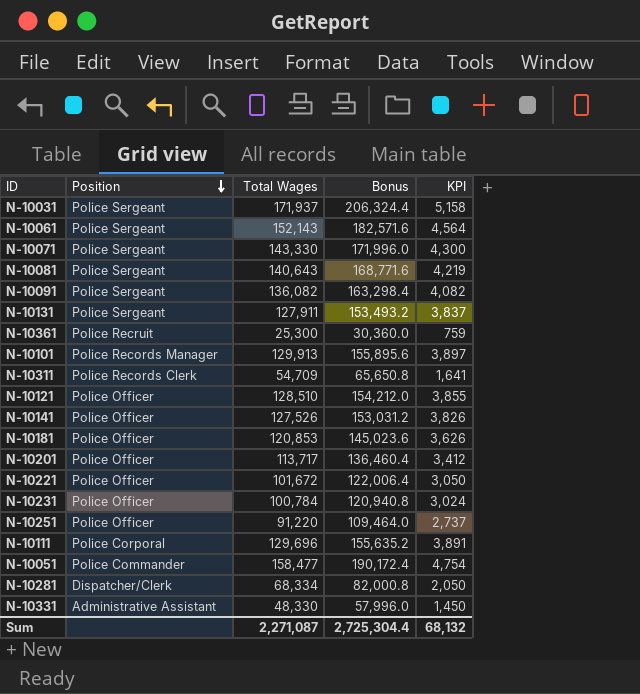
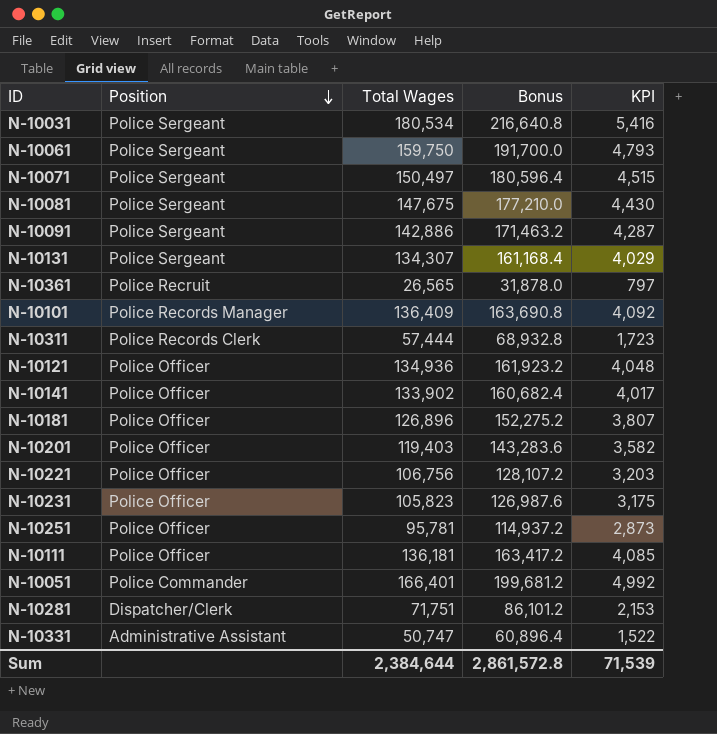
N-10031 | Total Wages: 171,937 -> 180,534
N-10031 | Bonus: 206,324.4 -> 216,640.8
N-10031 | KPI: 5,158 -> 5,416
N-10061 | Total Wages: 152,143 -> 159,750
N-10061 | Bonus: 182,571.6 -> 191,700.0
N-10061 | KPI: 4,564 -> 4,793
N-10071 | Total Wages: 143,330 -> 150,497
N-10071 | Bonus: 171,996.0 -> 180,596.4
N-10071 | KPI: 4,300 -> 4,515
N-10081 | Total Wages: 140,643 -> 147,675
N-10081 | Bonus: 168,771.6 -> 177,210.0
N-10081 | KPI: 4,219 -> 4,430
N-10091 | Total Wages: 136,082 -> 142,886
N-10091 | Bonus: 163,298.4 -> 171,463.2
N-10091 | KPI: 4,082 -> 4,287
N-10131 | Total Wages: 127,911 -> 134,307
N-10131 | Bonus: 153,493.2 -> 161,168.4
N-10131 | KPI: 3,837 -> 4,029
N-10361 | Total Wages: 25,300 -> 26,565
N-10361 | Bonus: 30,360.0 -> 31,878.0
N-10361 | KPI: 759 -> 797
N-10101 | Total Wages: 129,913 -> 136,409
N-10101 | Bonus: 155,895.6 -> 163,690.8
N-10101 | KPI: 3,897 -> 4,092
N-10311 | Total Wages: 54,709 -> 57,444
N-10311 | Bonus: 65,650.8 -> 68,932.8
N-10311 | KPI: 1,641 -> 1,723
N-10121 | Total Wages: 128,510 -> 134,936
N-10121 | Bonus: 154,212.0 -> 161,923.2
N-10121 | KPI: 3,855 -> 4,048
N-10141 | Total Wages: 127,526 -> 133,902
N-10141 | Bonus: 153,031.2 -> 160,682.4
N-10141 | KPI: 3,826 -> 4,017
N-10181 | Total Wages: 120,853 -> 126,896
N-10181 | Bonus: 145,023.6 -> 152,275.2
N-10181 | KPI: 3,626 -> 3,807
N-10201 | Total Wages: 113,717 -> 119,403
N-10201 | Bonus: 136,460.4 -> 143,283.6
N-10201 | KPI: 3,412 -> 3,582
N-10221 | Total Wages: 101,672 -> 106,756
N-10221 | Bonus: 122,006.4 -> 128,107.2
N-10221 | KPI: 3,050 -> 3,203
N-10231 | Total Wages: 100,784 -> 105,823
N-10231 | Bonus: 120,940.8 -> 126,987.6
N-10231 | KPI: 3,024 -> 3,175
N-10251 | Total Wages: 91,220 -> 95,781
N-10251 | Bonus: 109,464.0 -> 114,937.2
N-10251 | KPI: 2,737 -> 2,873
N-10111 | Position: Police Corporal -> Police Officer
N-10111 | Total Wages: 129,696 -> 136,181
N-10111 | Bonus: 155,635.2 -> 163,417.2
N-10111 | KPI: 3,891 -> 4,085
N-10051 | Total Wages: 158,477 -> 166,401
N-10051 | Bonus: 190,172.4 -> 199,681.2
N-10051 | KPI: 4,754 -> 4,992
N-10281 | Total Wages: 68,334 -> 71,751
N-10281 | Bonus: 82,000.8 -> 86,101.2
N-10281 | KPI: 2,050 -> 2,153
N-10331 | Total Wages: 48,330 -> 50,747
N-10331 | Bonus: 57,996.0 -> 60,896.4
N-10331 | KPI: 1,450 -> 1,522
Sum | Total Wages: 2,271,087 -> 2,384,644
Sum | Bonus: 2,725,304.4 -> 2,861,572.8
Sum | KPI: 68,132 -> 71,539

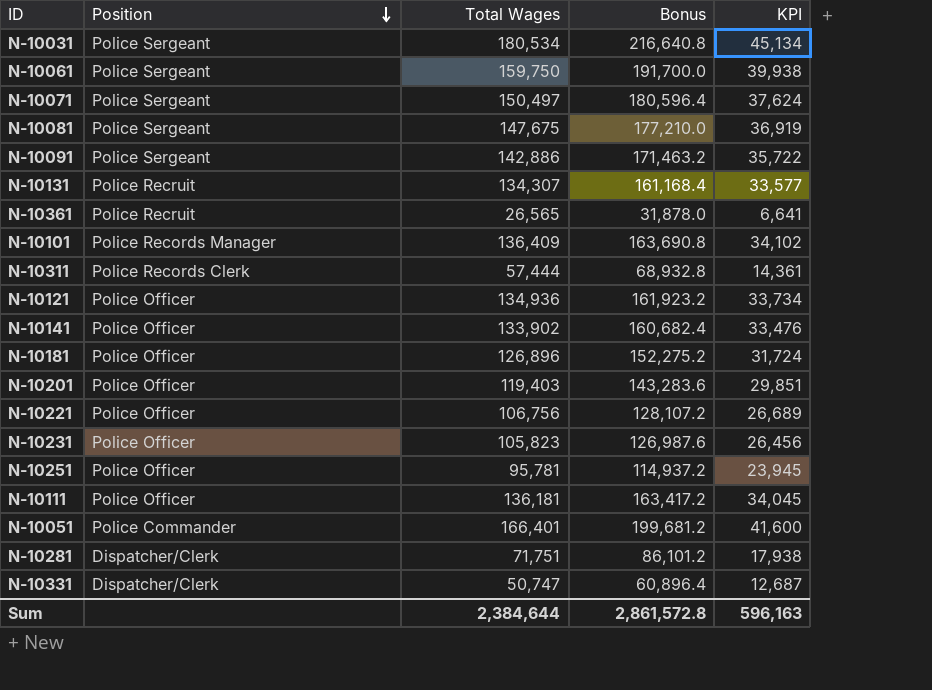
column KPI | formula: [Total Wages] * 0.03 -> [Total Wages] * 0.25
N-10131 | Position: Police Sergeant -> Police Recruit
N-10331 | Position: Administrative Assistant -> Dispatcher/Clerk
Sum | KPI: 71,539 -> 596,163

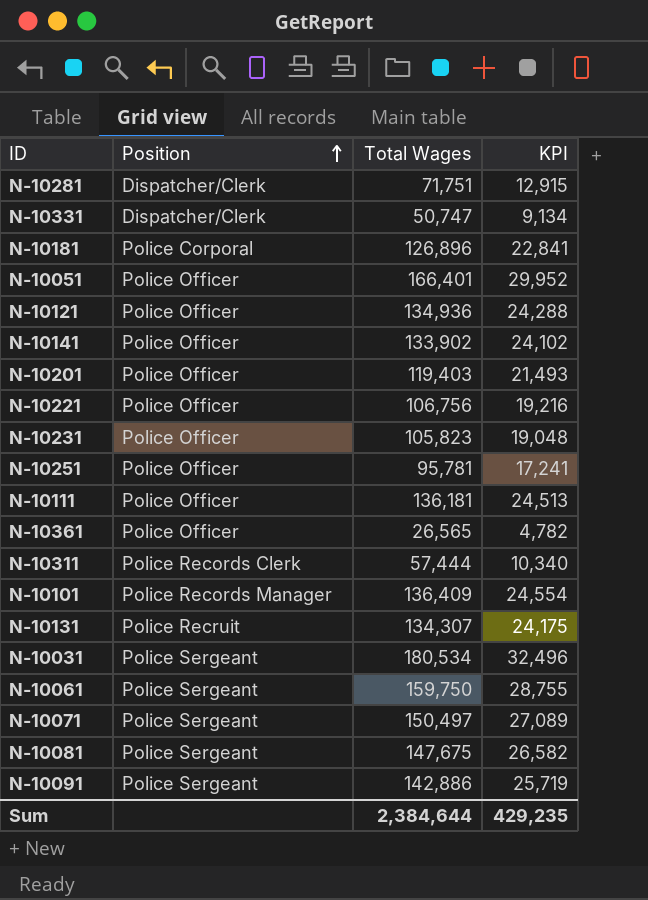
row order: Position descending -> Position ascending
column Bonus | formula: [Total Wages] * 1.2 -> none
column KPI | formula: [Total Wages] * 0.25 -> [Total Wages] * 0.18
N-10181 | Position: Police Officer -> Police Corporal
N-10051 | Position: Police Commander -> Police Officer
N-10361 | Position: Police Recruit -> Police Officer
Sum | KPI: 596,163 -> 429,235

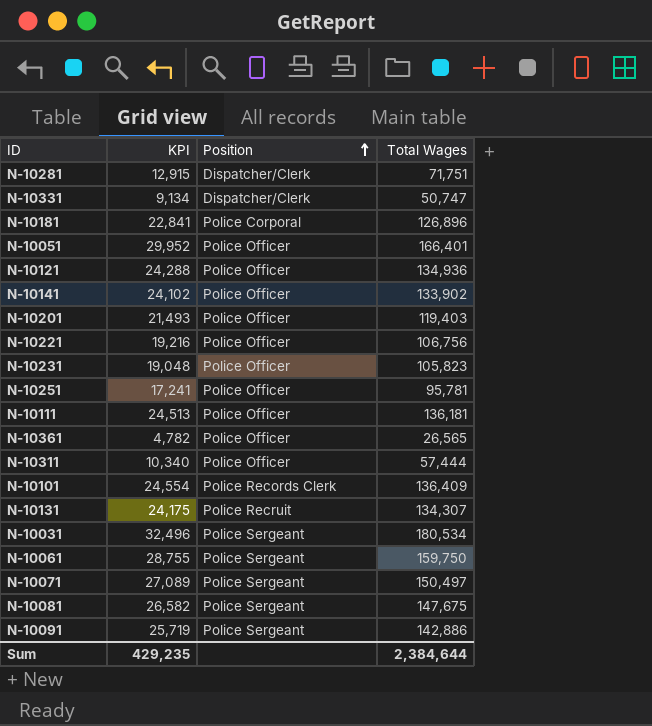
column KPI | position: 4 -> 2
N-10311 | Position: Police Records Clerk -> Police Officer
N-10101 | Position: Police Records Manager -> Police Records Clerk

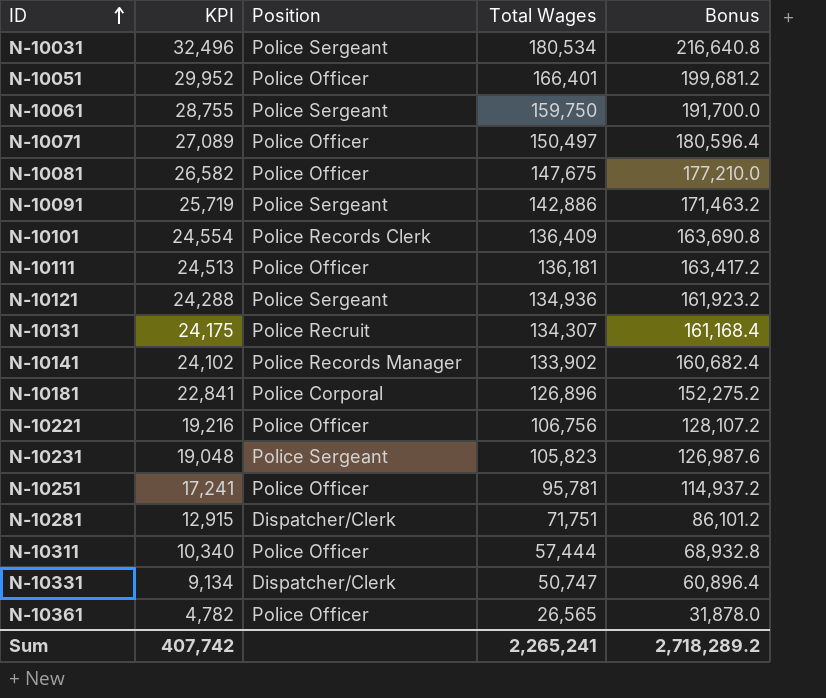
row order: Position ascending -> ID ascending
column Bonus | formula: none -> [Total Wages] * 1.2
row N-10201: 21,493 | Police Officer | 119,403 -> none
N-10071 | Position: Police Sergeant -> Police Officer
N-10081 | Position: Police Sergeant -> Police Officer
N-10121 | Position: Police Officer -> Police Sergeant
N-10141 | Position: Police Officer -> Police Records Manager
N-10231 | Position: Police Officer -> Police Sergeant
Sum | KPI: 429,235 -> 407,742
Sum | Total Wages: 2,384,644 -> 2,265,241

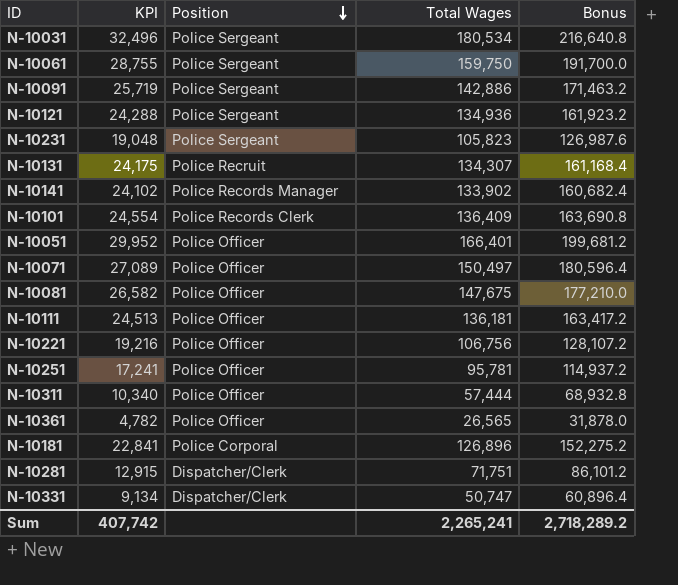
row order: ID ascending -> Position descending

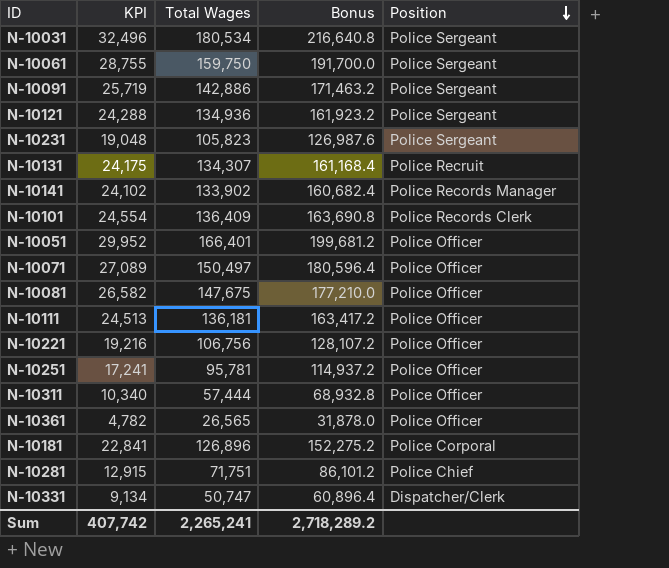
column Position | position: 3 -> 5
N-10281 | Position: Dispatcher/Clerk -> Police Chief

